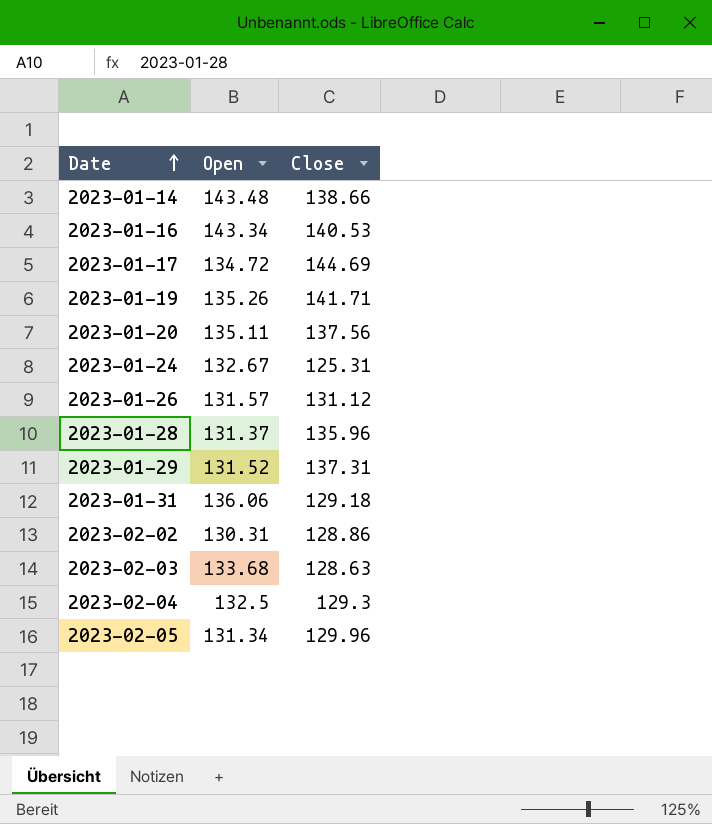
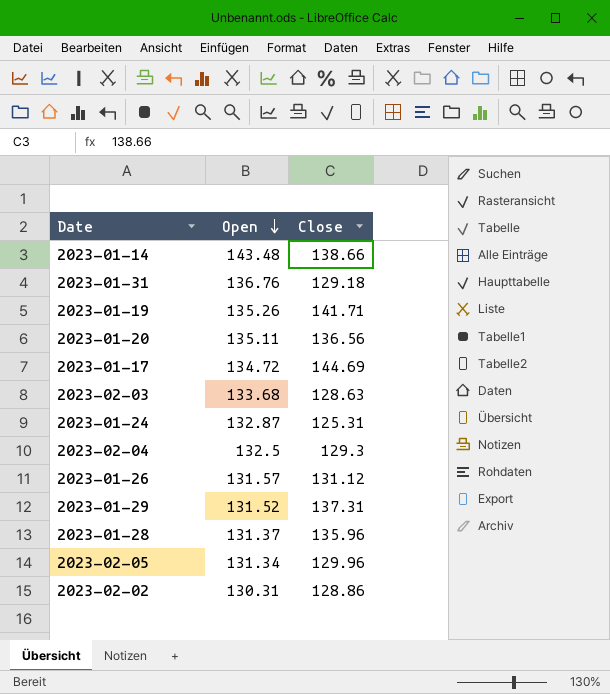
row order: Date ascending -> Open descending
row 2023-01-16: 143.34 | 140.53 -> none
2023-01-31 | Open: 136.06 -> 136.76
2023-01-20 | Close: 137.56 -> 136.56
2023-01-24 | Open: 132.67 -> 132.87

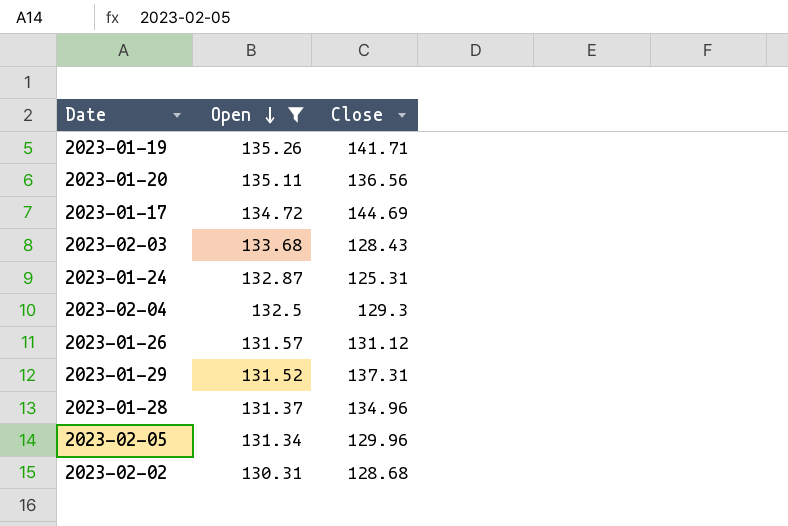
filter: none -> Open <= 135.26
2023-02-03 | Close: 128.63 -> 128.43
2023-01-28 | Close: 135.96 -> 134.96
2023-02-02 | Close: 128.86 -> 128.68

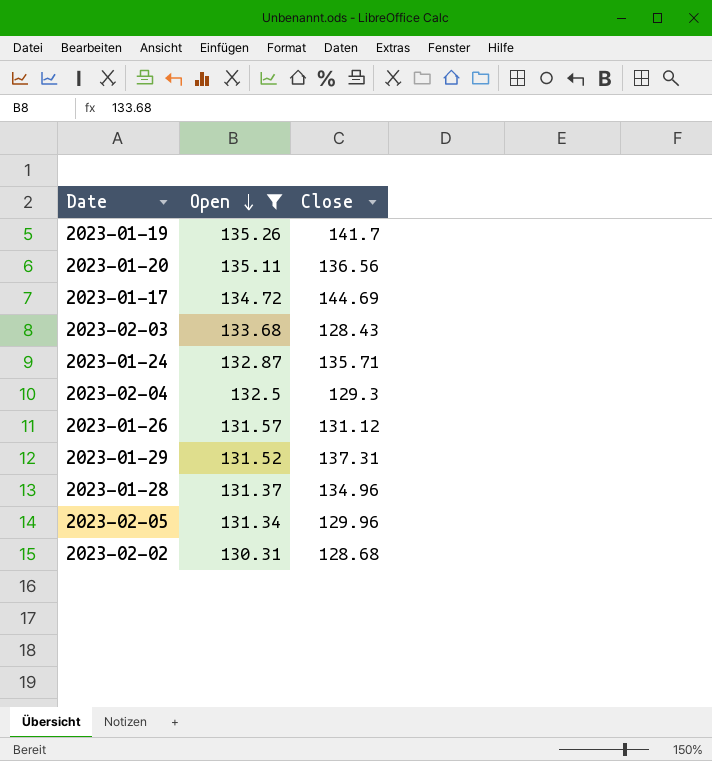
2023-01-19 | Close: 141.71 -> 141.7
2023-01-24 | Close: 125.31 -> 135.71

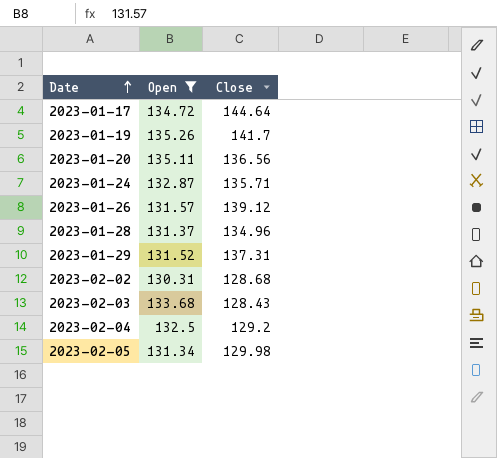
row order: Open descending -> Date ascending
2023-01-17 | Close: 144.69 -> 144.64
2023-01-26 | Close: 131.12 -> 139.12
2023-02-04 | Close: 129.3 -> 129.2
2023-02-05 | Close: 129.96 -> 129.98

